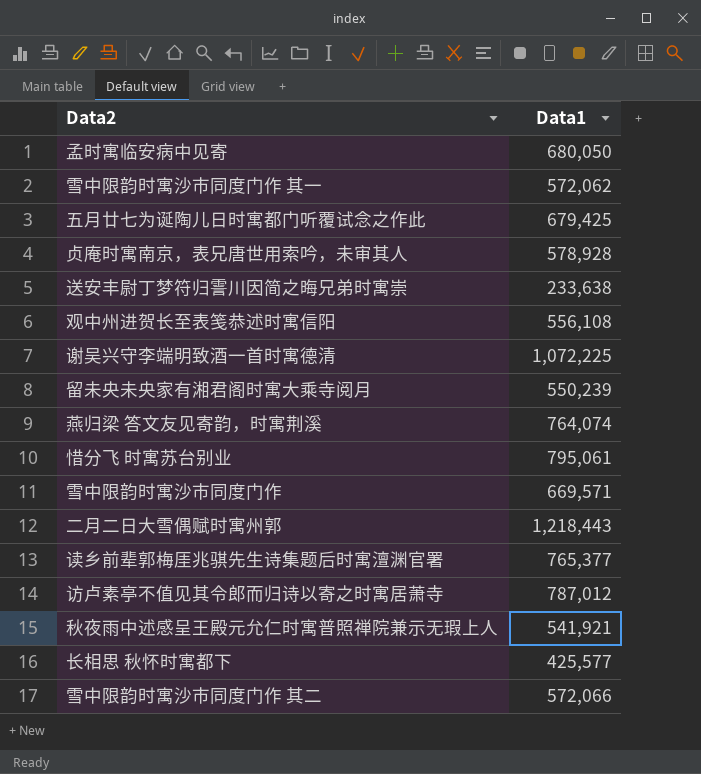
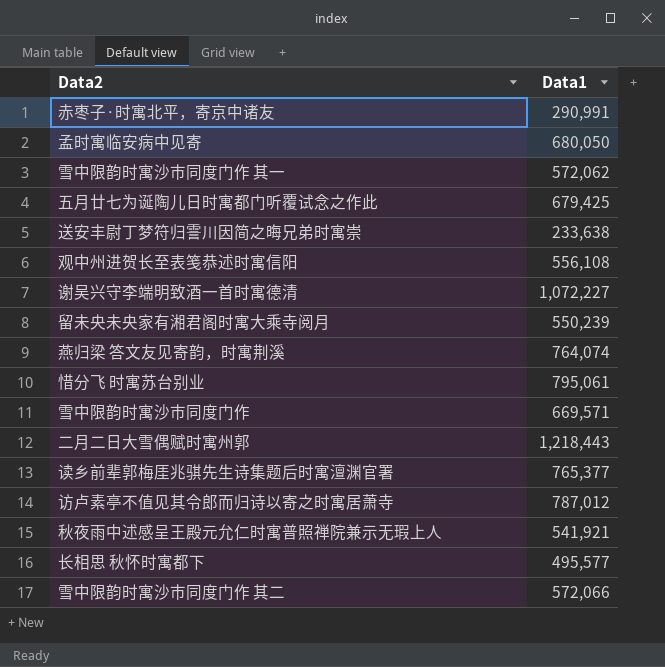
row 贞庵时寓南京，表兄唐世用索吟，未审其人: 578,928 -> none
row 赤枣子·时寓北平，寄京中诸友: none -> 290,991
谢吴兴守李端明致酒一首时寓德清 | Data1: 1,072,225 -> 1,072,227
长相思 秋怀时寓都下 | Data1: 425,577 -> 495,577

